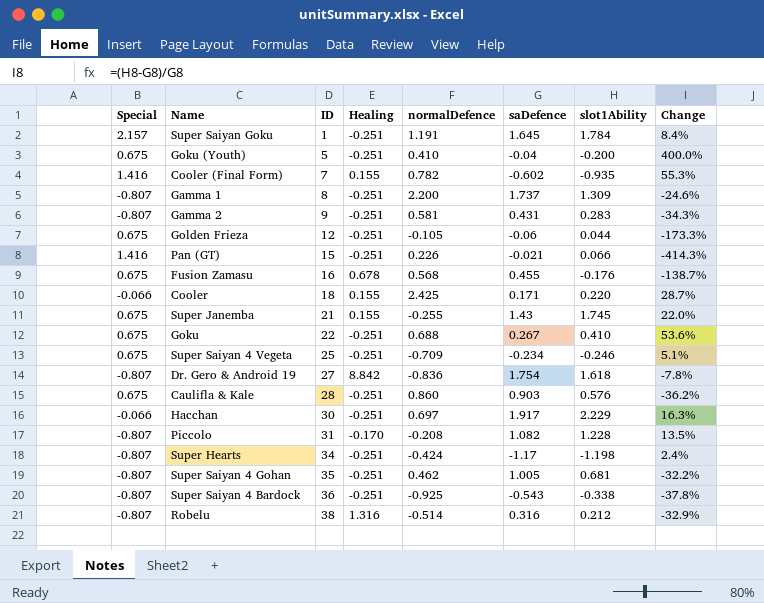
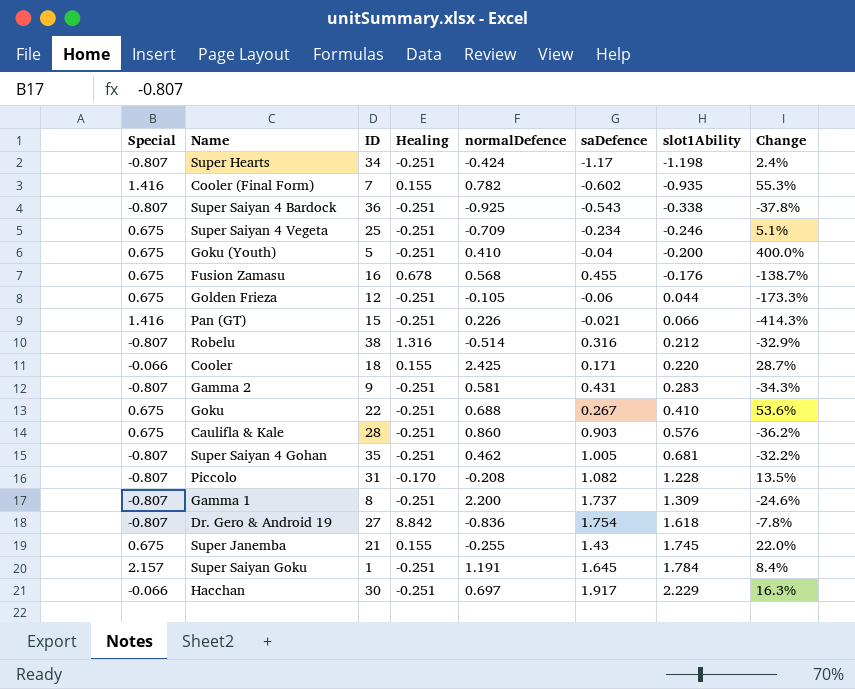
row order: ID ascending -> slot1Ability ascending

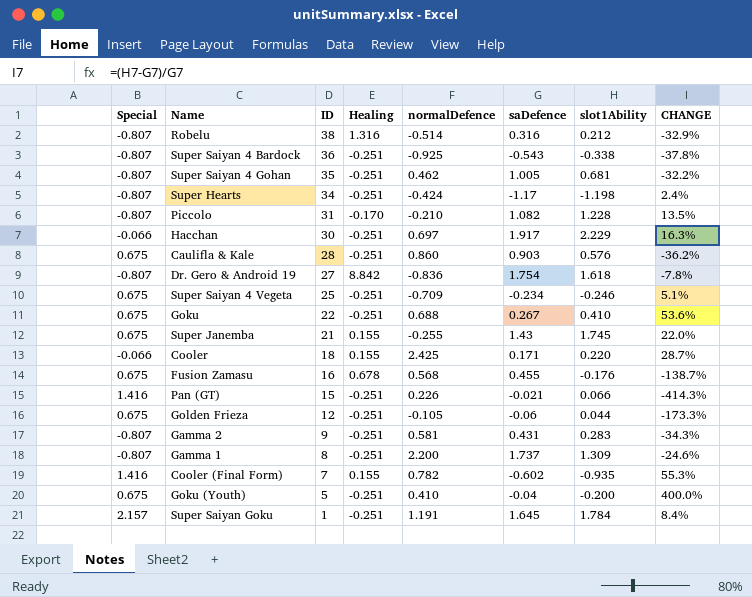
row order: slot1Ability ascending -> ID descending
column name: Change -> CHANGE
Piccolo | normalDefence: -0.208 -> -0.210

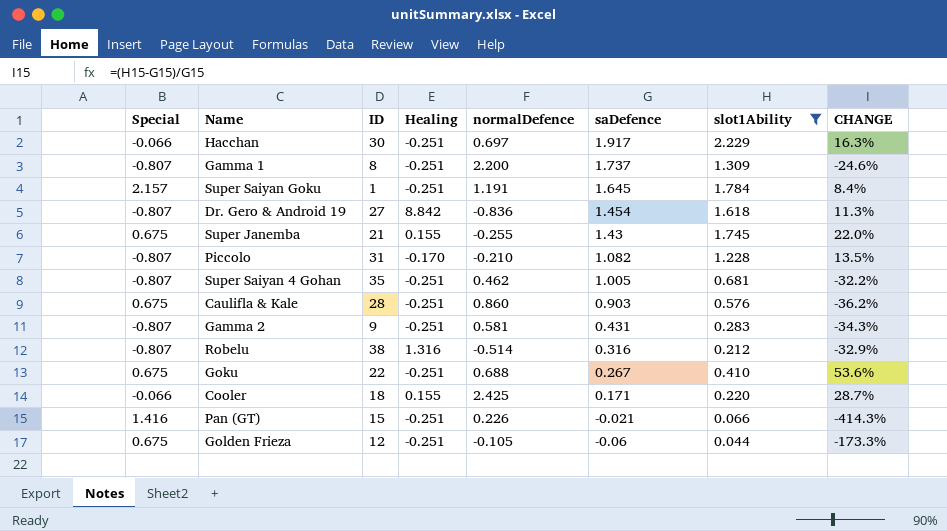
filter: none -> slot1Ability >= 0.044
row order: ID descending -> saDefence descending
Dr. Gero & Android 19 | saDefence: 1.754 -> 1.454
Dr. Gero & Android 19 | CHANGE: -7.8% -> 11.3%

